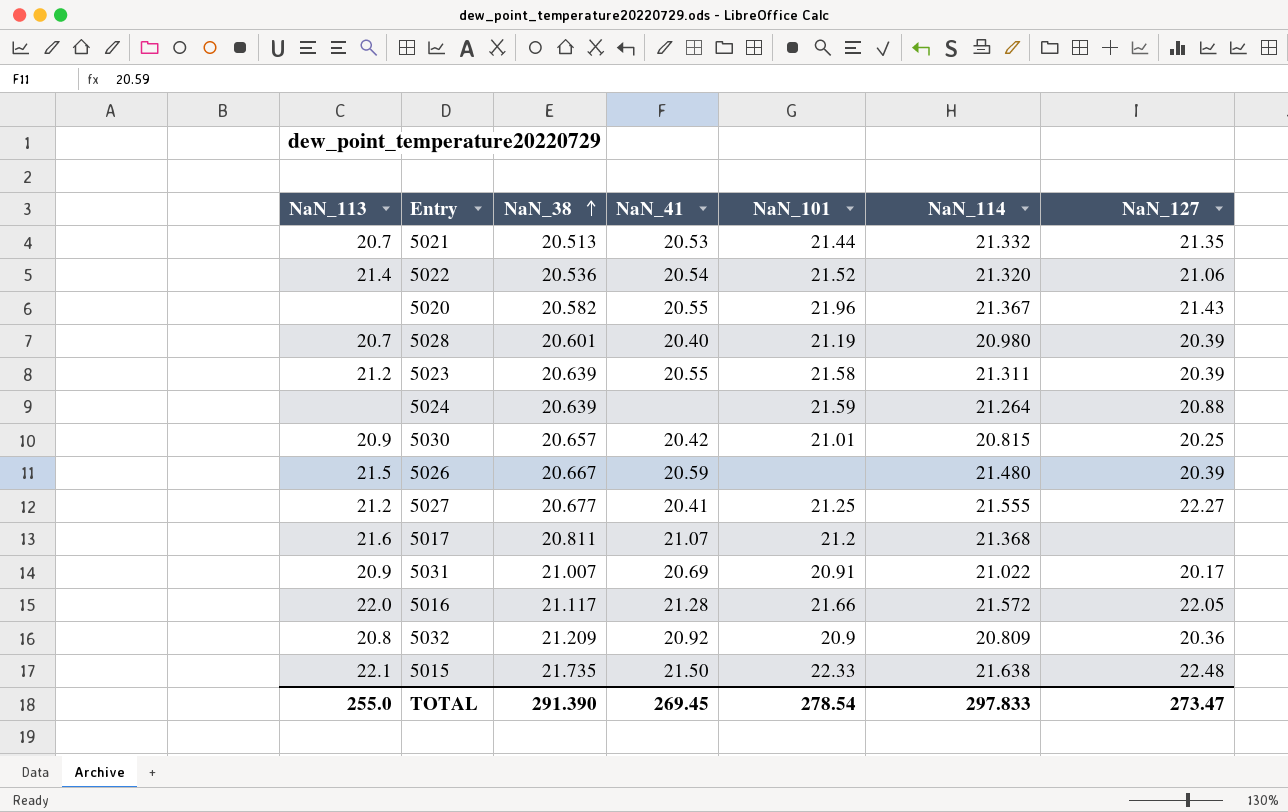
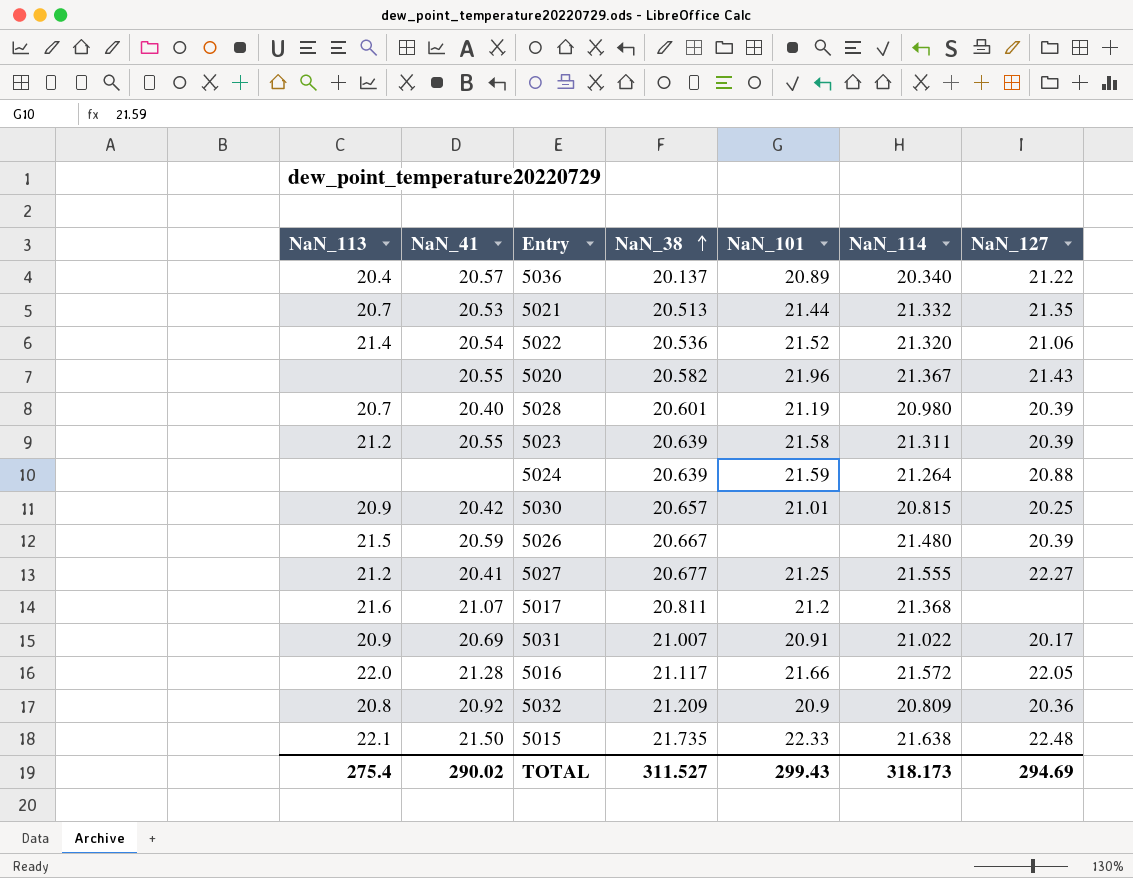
column NaN_41 | position: 4 -> 2
row 5036: none -> 20.4 | 20.57 | 20.137 | 20.89 | 20.340 | 21.22
TOTAL | NaN_113: 255.0 -> 275.4
TOTAL | NaN_41: 269.45 -> 290.02
TOTAL | NaN_38: 291.390 -> 311.527
TOTAL | NaN_101: 278.54 -> 299.43
TOTAL | NaN_114: 297.833 -> 318.173
TOTAL | NaN_127: 273.47 -> 294.69

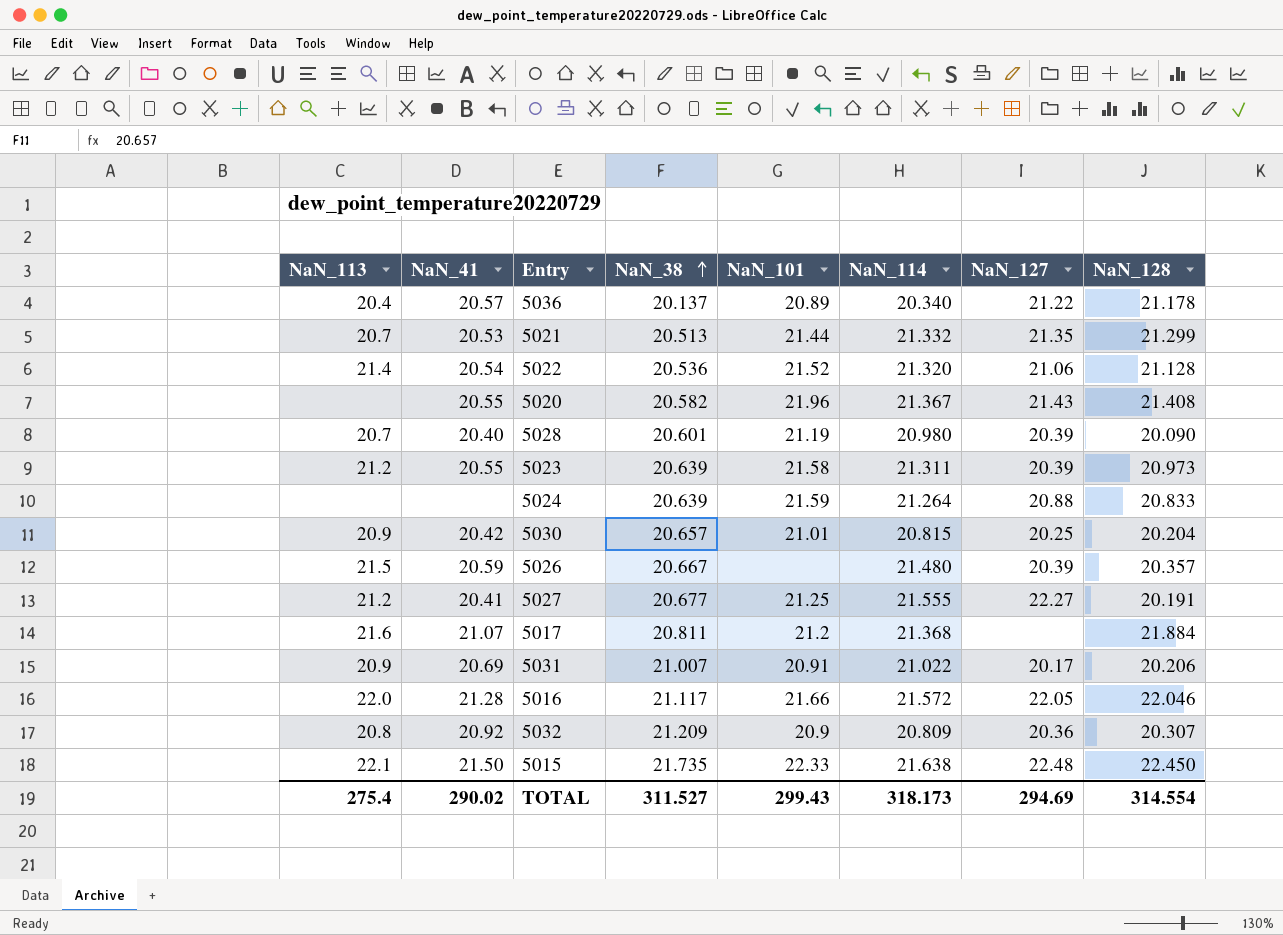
column NaN_128 | position: none -> 8

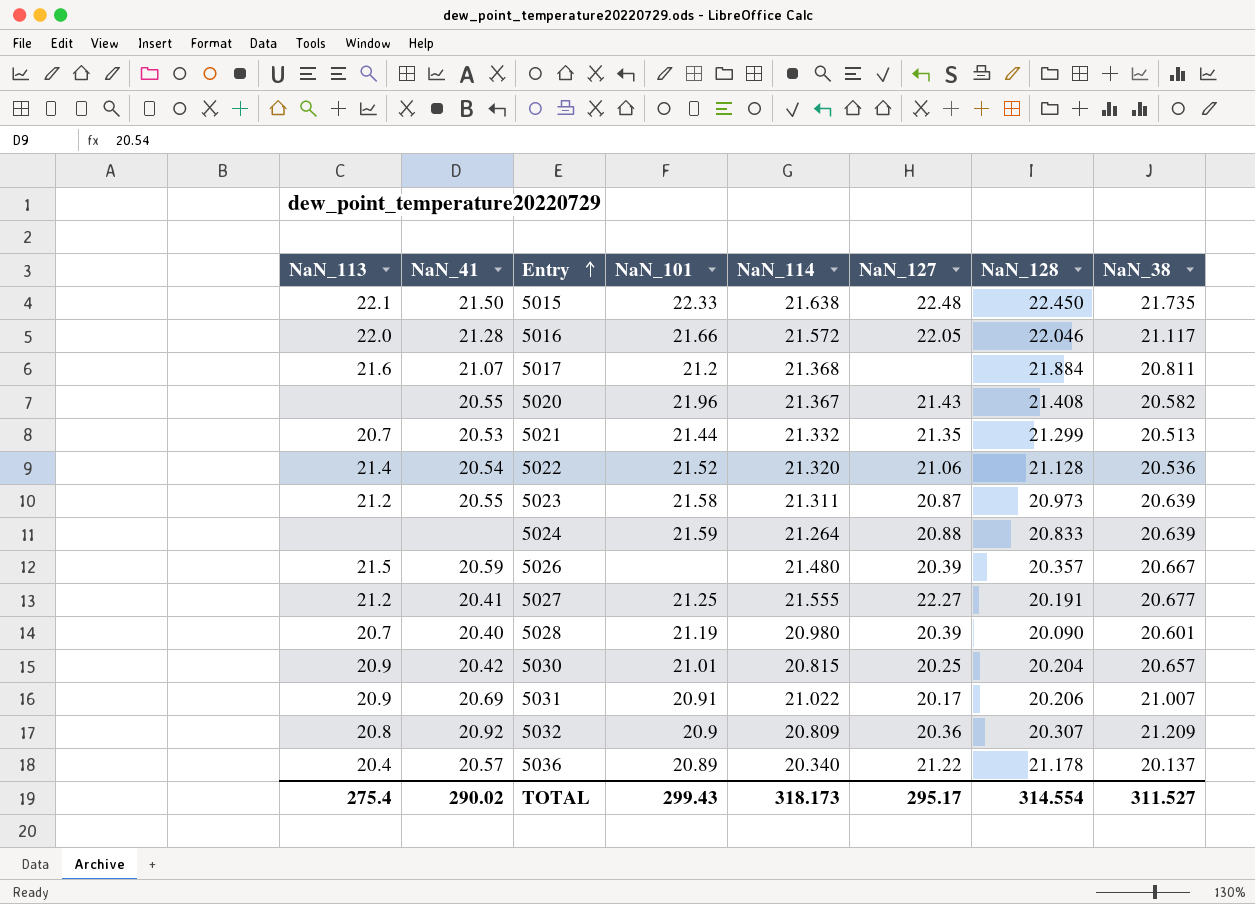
row order: NaN_38 ascending -> Entry ascending
column NaN_38 | position: 4 -> 8
5023 | NaN_127: 20.39 -> 20.87
TOTAL | NaN_127: 294.69 -> 295.17

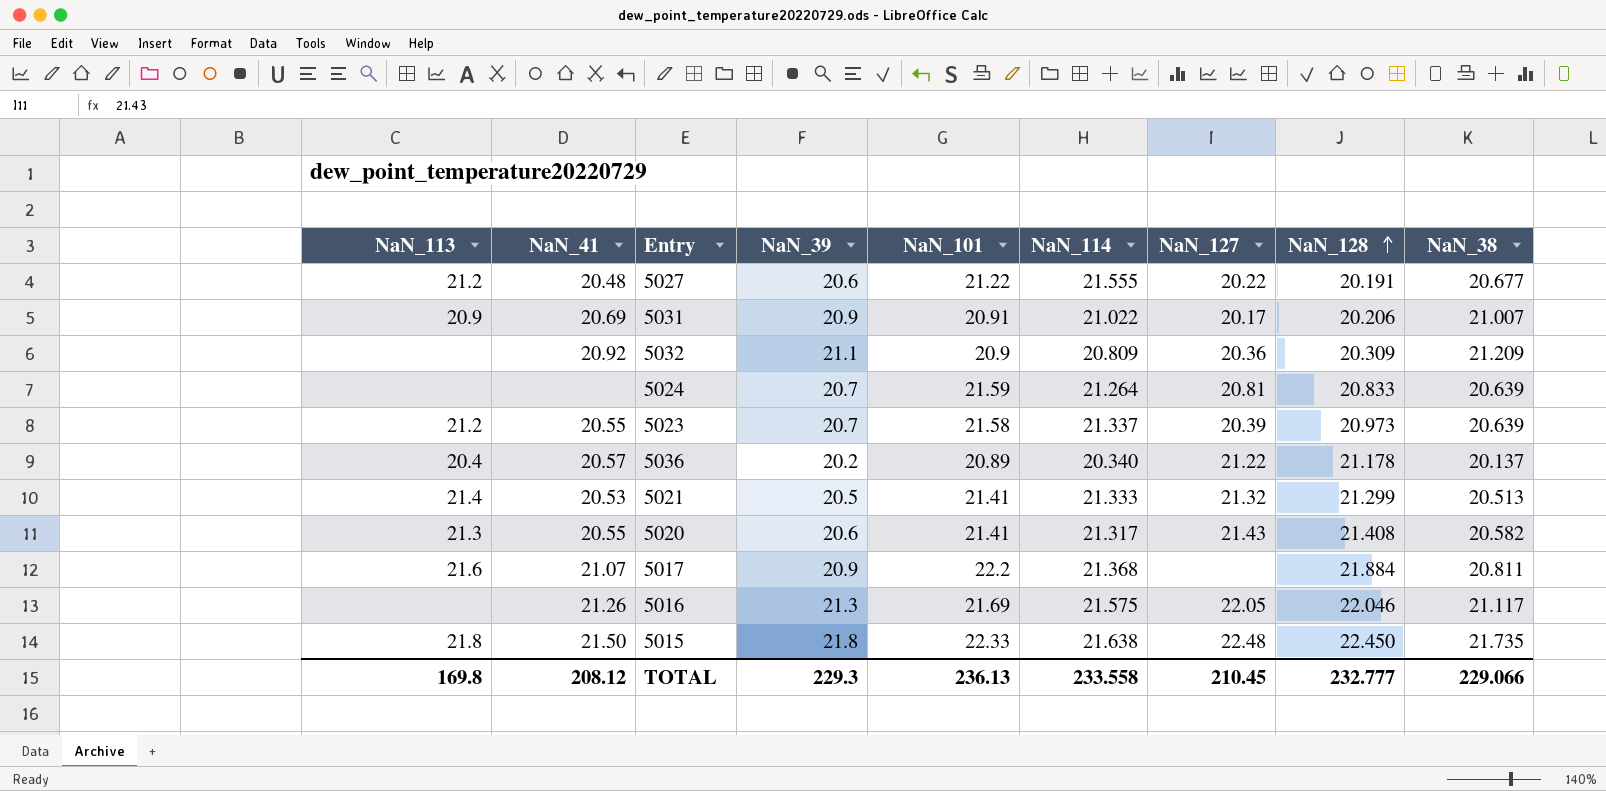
row order: Entry ascending -> NaN_128 ascending
column NaN_39 | position: none -> 4
row 5022: 21.4 | 20.54 | 21.52 | 21.320 | 21.06 | 21.128 | 20.536 -> none
row 5026: 21.5 | 20.59 | none | 21.480 | 20.39 | 20.357 | 20.667 -> none
row 5028: 20.7 | 20.40 | 21.19 | 20.980 | 20.39 | 20.090 | 20.601 -> none
row 5030: 20.9 | 20.42 | 21.01 | 20.815 | 20.25 | 20.204 | 20.657 -> none
5027 | NaN_41: 20.41 -> 20.48
5027 | NaN_101: 21.25 -> 21.22
5027 | NaN_127: 22.27 -> 20.22
5032 | NaN_113: 20.8 -> none
5032 | NaN_128: 20.307 -> 20.309
5024 | NaN_127: 20.88 -> 20.81
5023 | NaN_114: 21.311 -> 21.337
5023 | NaN_127: 20.87 -> 20.39
5021 | NaN_113: 20.7 -> 21.4
5021 | NaN_101: 21.44 -> 21.41
5021 | NaN_114: 21.332 -> 21.333
5021 | NaN_127: 21.35 -> 21.32
5020 | NaN_113: none -> 21.3
5020 | NaN_101: 21.96 -> 21.41
5020 | NaN_114: 21.367 -> 21.317
5017 | NaN_101: 21.2 -> 22.2
5016 | NaN_113: 22.0 -> none
5016 | NaN_41: 21.28 -> 21.26
5016 | NaN_101: 21.66 -> 21.69
5016 | NaN_114: 21.572 -> 21.575
5015 | NaN_113: 22.1 -> 21.8
TOTAL | NaN_113: 275.4 -> 169.8
TOTAL | NaN_41: 290.02 -> 208.12
TOTAL | NaN_101: 299.43 -> 236.13
TOTAL | NaN_114: 318.173 -> 233.558
TOTAL | NaN_127: 295.17 -> 210.45
TOTAL | NaN_128: 314.554 -> 232.777
TOTAL | NaN_38: 311.527 -> 229.066

